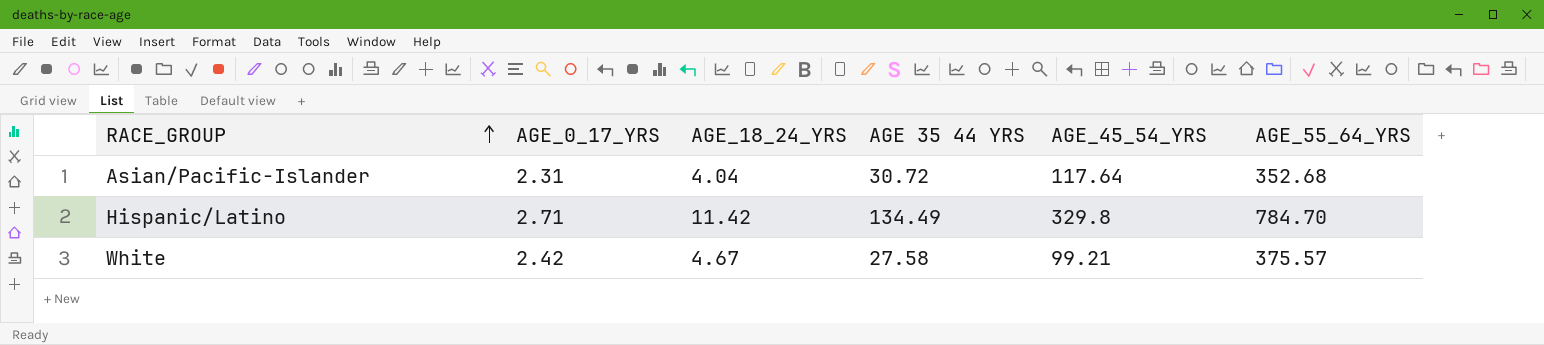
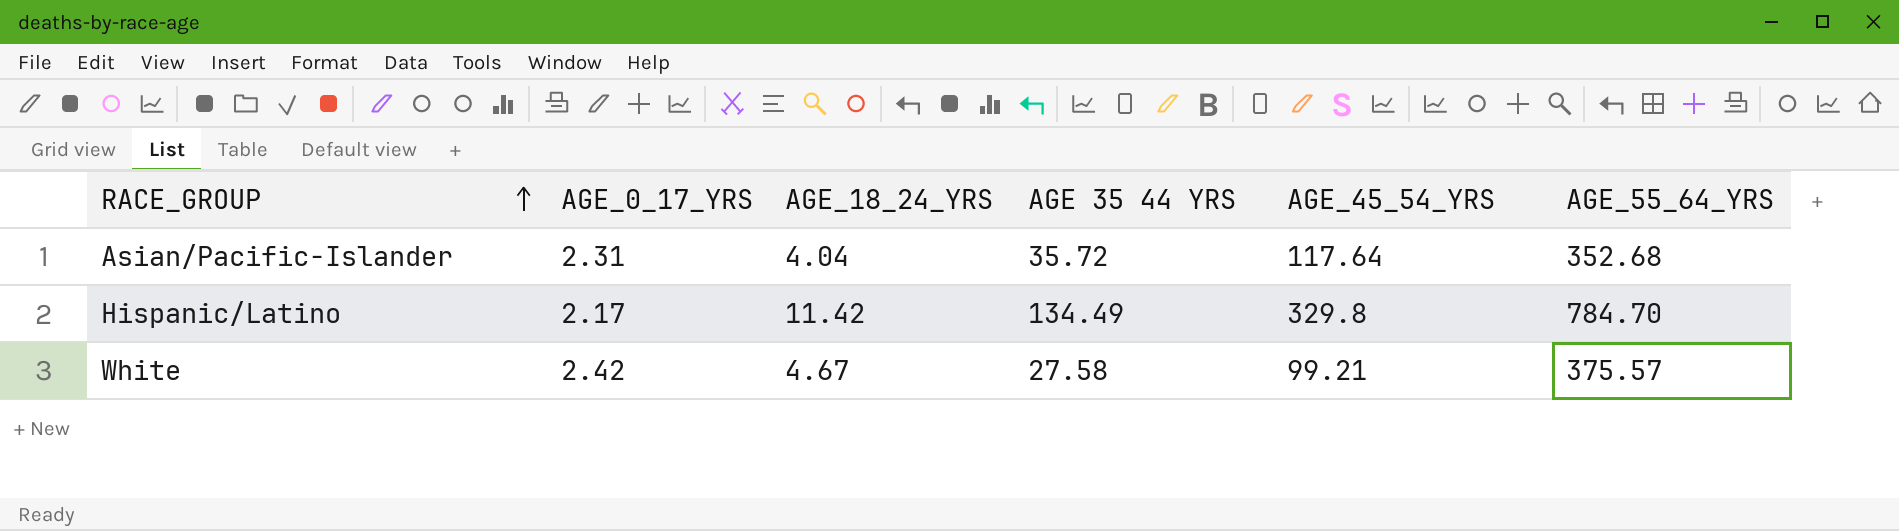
Asian/Pacific-Islander | AGE 35 44 YRS: 30.72 -> 35.72
Hispanic/Latino | AGE_0_17_YRS: 2.71 -> 2.17

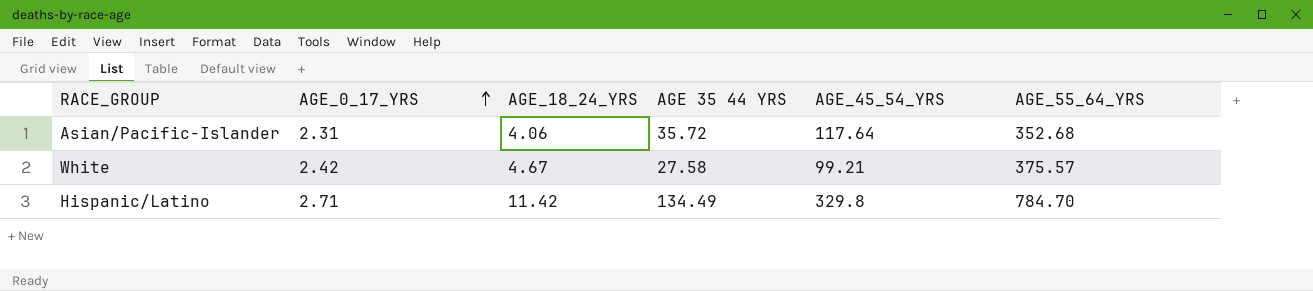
row order: RACE_GROUP ascending -> AGE_0_17_YRS ascending
Asian/Pacific-Islander | AGE_18_24_YRS: 4.04 -> 4.06
Hispanic/Latino | AGE_0_17_YRS: 2.17 -> 2.71

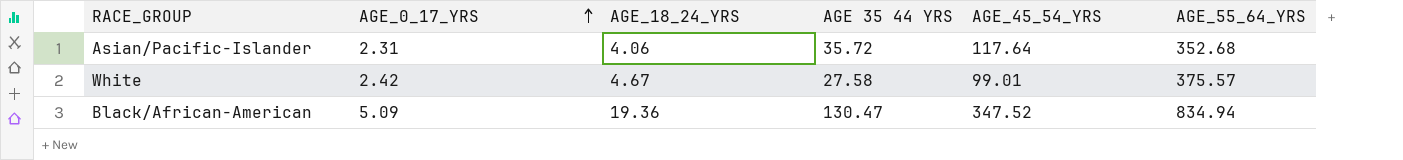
row Hispanic/Latino: 2.71 | 11.42 | 134.49 | 329.8 | 784.70 -> none
White | AGE_45_54_YRS: 99.21 -> 99.01
row Black/African-American: none -> 5.09 | 19.36 | 130.47 | 347.52 | 834.94

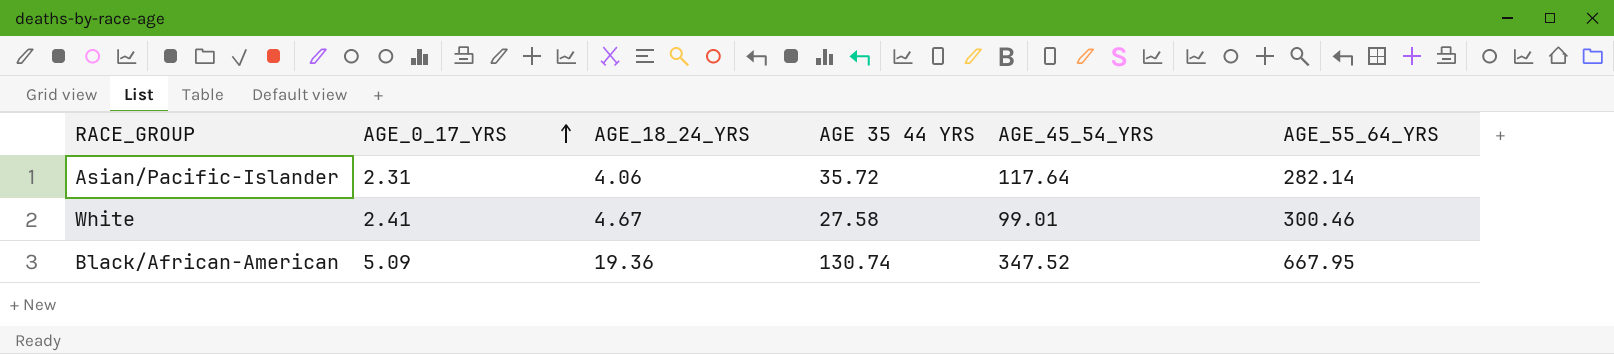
Asian/Pacific-Islander | AGE_55_64_YRS: 352.68 -> 282.14
White | AGE_0_17_YRS: 2.42 -> 2.41
White | AGE_55_64_YRS: 375.57 -> 300.46
Black/African-American | AGE 35 44 YRS: 130.47 -> 130.74
Black/African-American | AGE_55_64_YRS: 834.94 -> 667.95

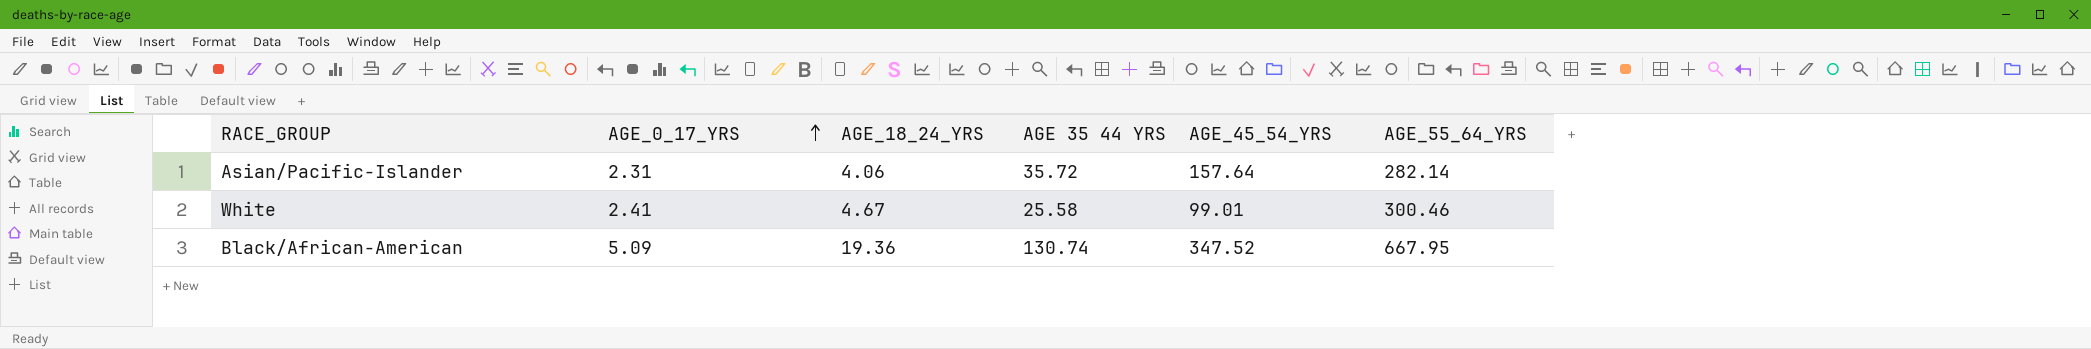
Asian/Pacific-Islander | AGE_45_54_YRS: 117.64 -> 157.64
White | AGE 35 44 YRS: 27.58 -> 25.58

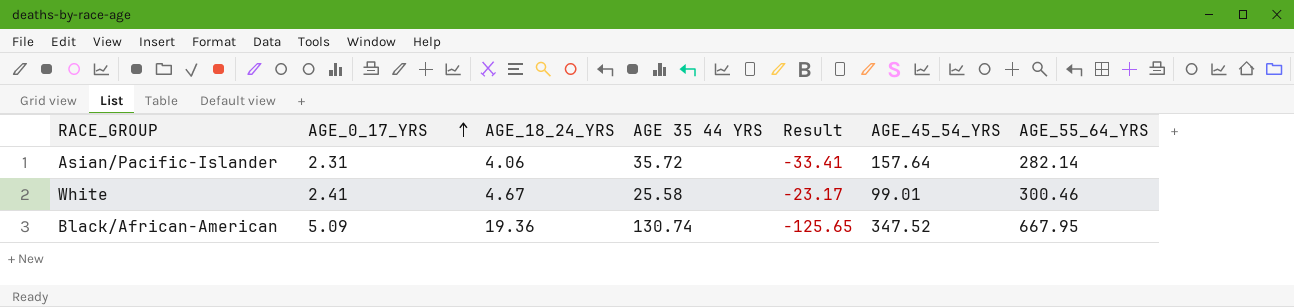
column Result | formula: none -> [AGE_0_17_YRS] - [AGE 35 44 YRS]

